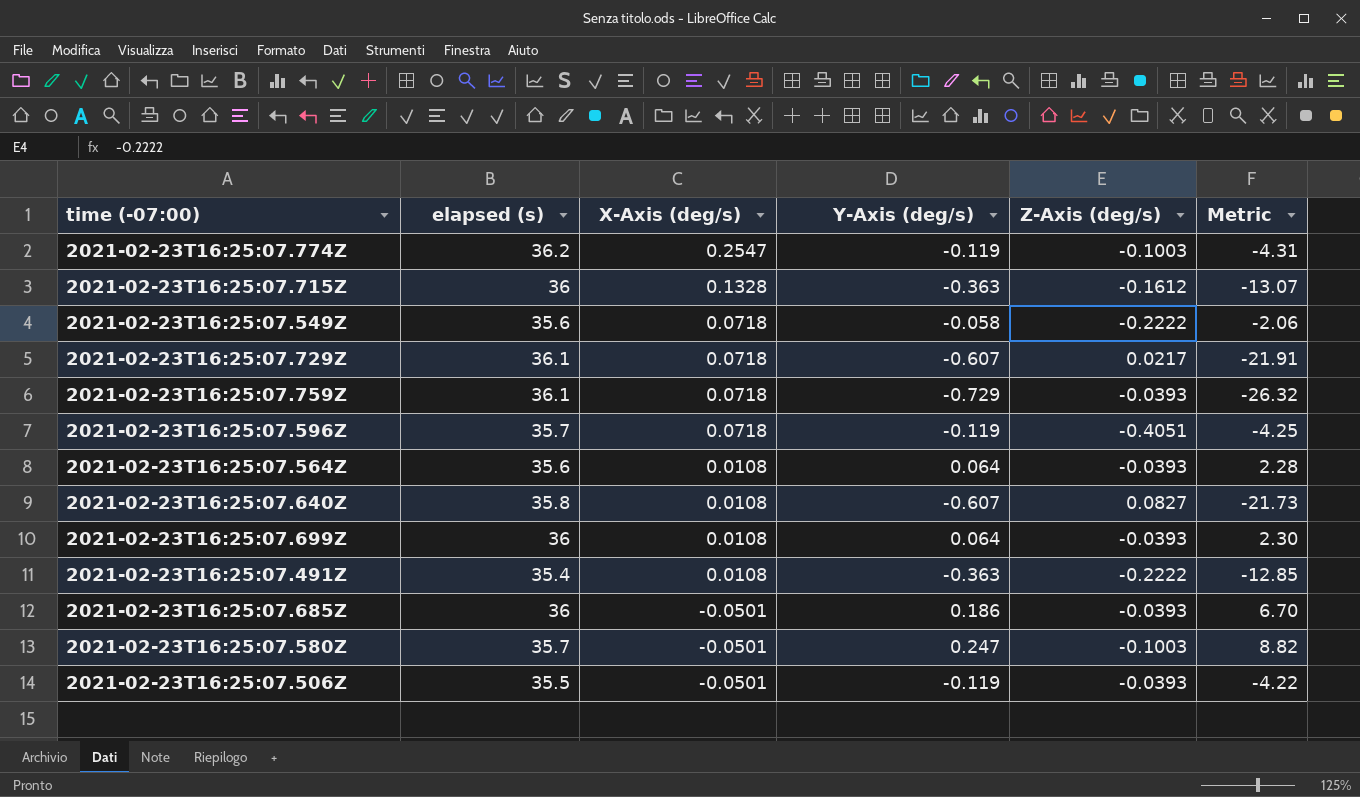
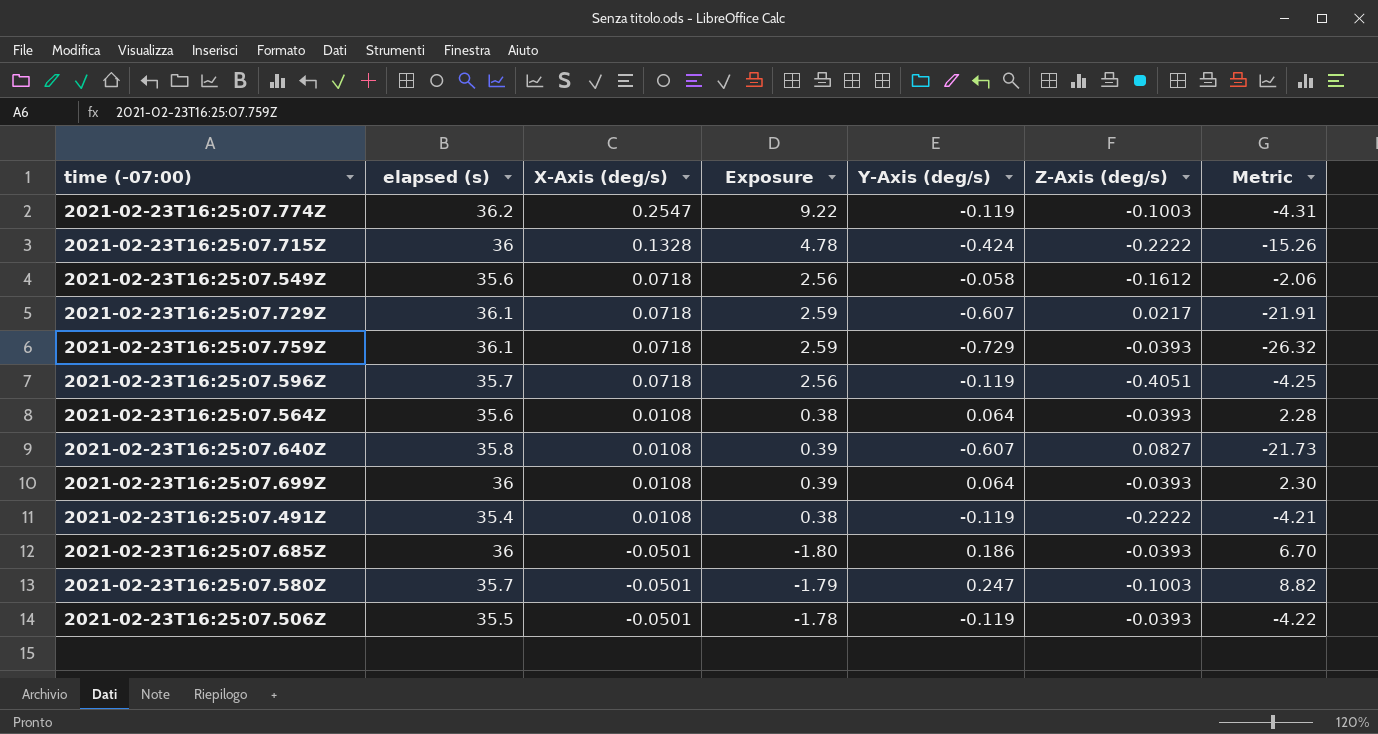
column Exposure | formula: none -> [elapsed (s)] * [X-Axis (deg/s)]
2021-02-23T16:25:07.715Z | Y-Axis (deg/s): -0.363 -> -0.424
2021-02-23T16:25:07.715Z | Z-Axis (deg/s): -0.1612 -> -0.2222
2021-02-23T16:25:07.715Z | Metric: -13.07 -> -15.26
2021-02-23T16:25:07.549Z | Z-Axis (deg/s): -0.2222 -> -0.1612
2021-02-23T16:25:07.491Z | Y-Axis (deg/s): -0.363 -> -0.119
2021-02-23T16:25:07.491Z | Metric: -12.85 -> -4.21

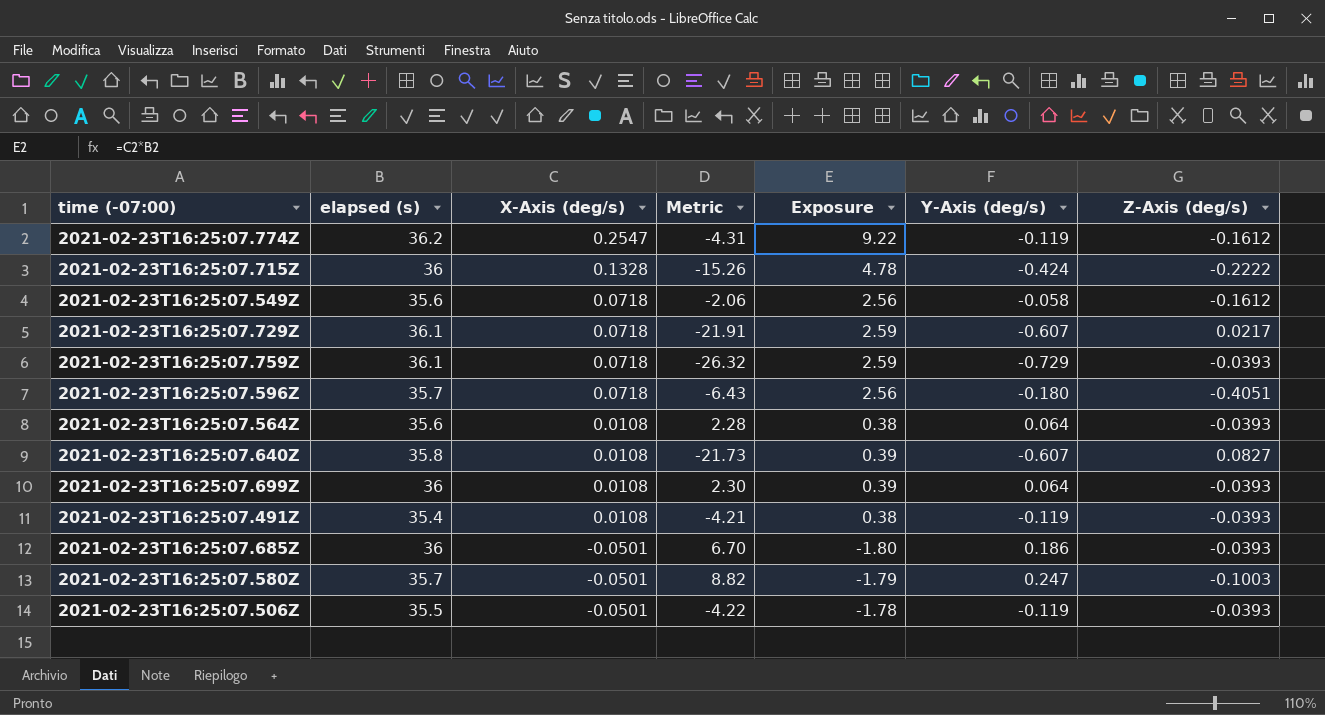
column Metric | position: 7 -> 4
2021-02-23T16:25:07.774Z | Z-Axis (deg/s): -0.1003 -> -0.1612
2021-02-23T16:25:07.596Z | Metric: -4.25 -> -6.43
2021-02-23T16:25:07.596Z | Y-Axis (deg/s): -0.119 -> -0.180
2021-02-23T16:25:07.491Z | Z-Axis (deg/s): -0.2222 -> -0.0393

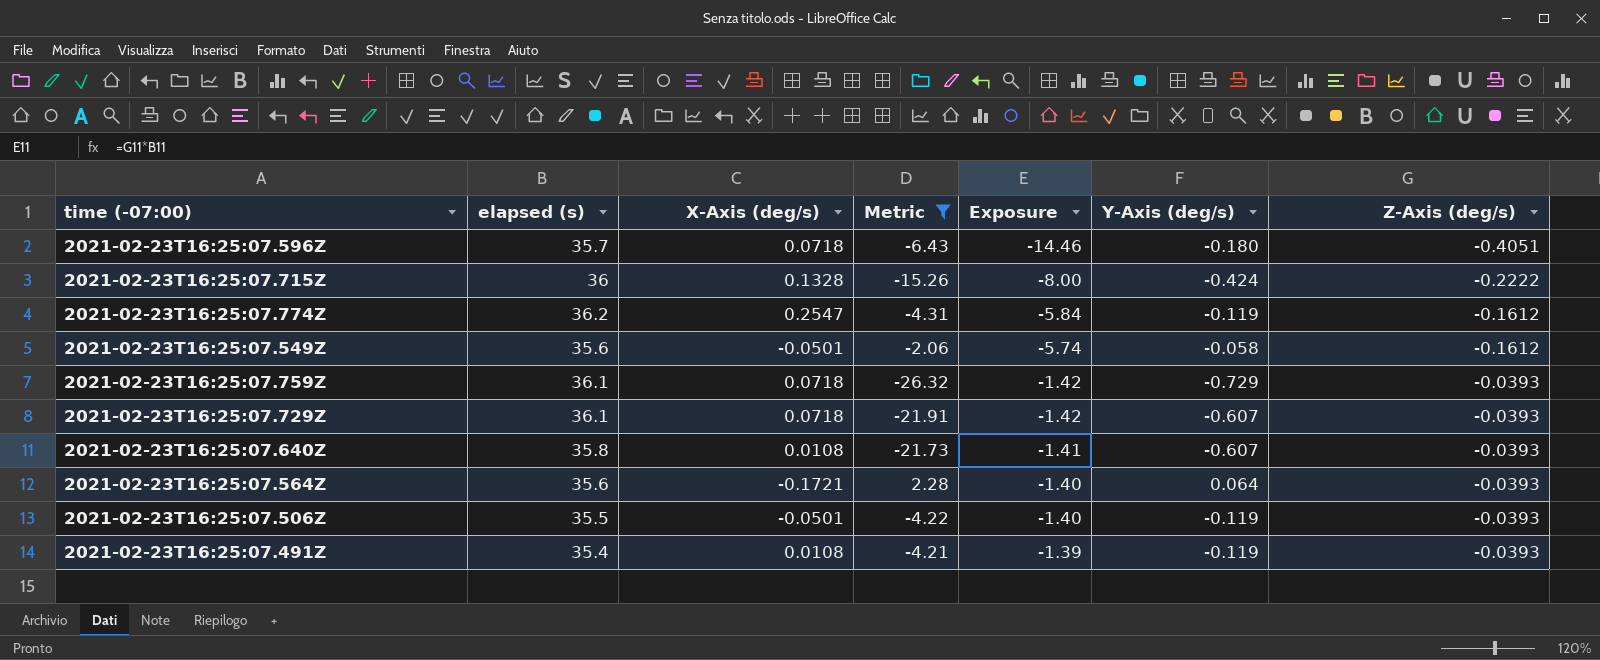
filter: none -> Metric <= 2.28
row order: X-Axis (deg/s) descending -> Exposure ascending
column Exposure | formula: [elapsed (s)] * [X-Axis (deg/s)] -> [elapsed (s)] * [Z-Axis (deg/s)]
2021-02-23T16:25:07.549Z | X-Axis (deg/s): 0.0718 -> -0.0501
2021-02-23T16:25:07.729Z | Z-Axis (deg/s): 0.0217 -> -0.0393
2021-02-23T16:25:07.640Z | Z-Axis (deg/s): 0.0827 -> -0.0393
2021-02-23T16:25:07.564Z | X-Axis (deg/s): 0.0108 -> -0.1721

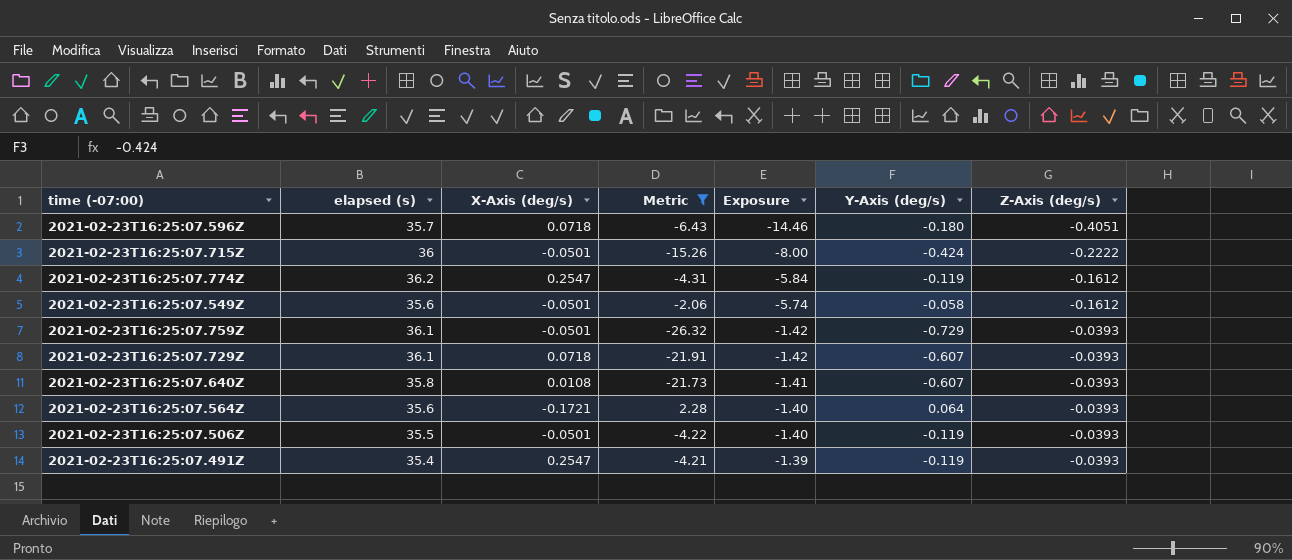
2021-02-23T16:25:07.715Z | X-Axis (deg/s): 0.1328 -> -0.0501
2021-02-23T16:25:07.759Z | X-Axis (deg/s): 0.0718 -> -0.0501
2021-02-23T16:25:07.491Z | X-Axis (deg/s): 0.0108 -> 0.2547

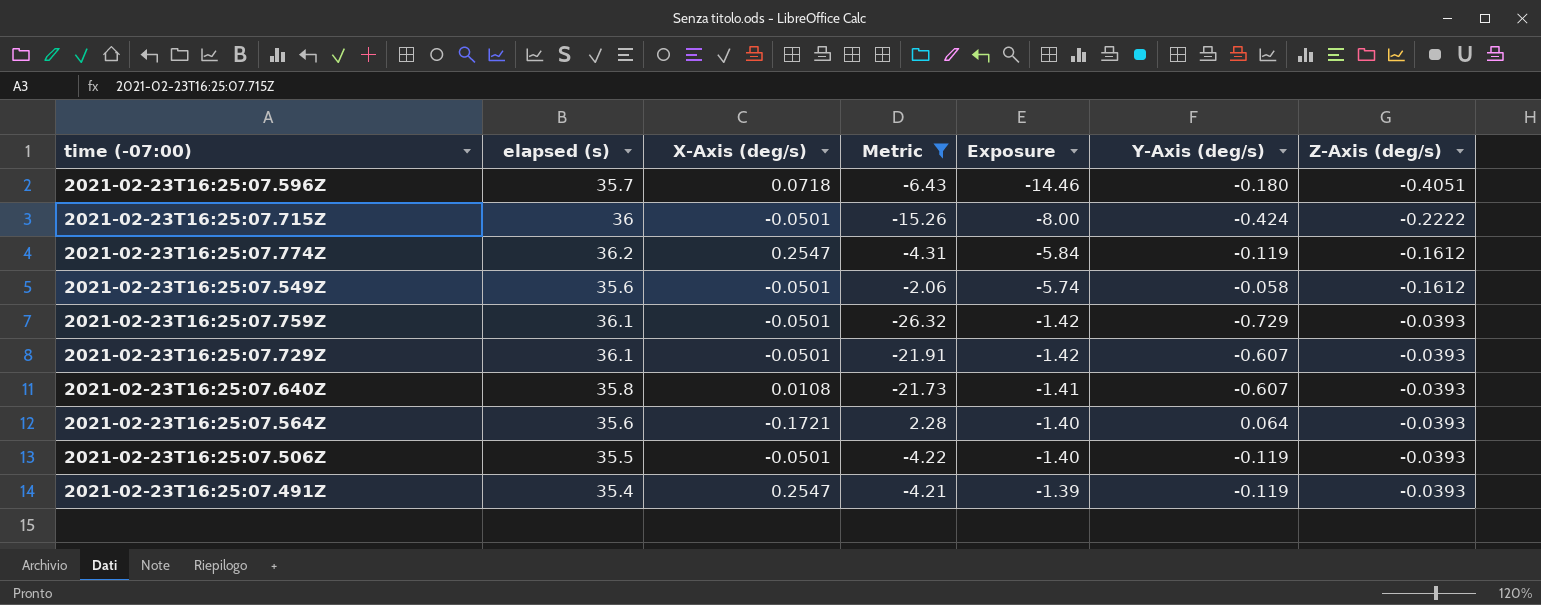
2021-02-23T16:25:07.729Z | X-Axis (deg/s): 0.0718 -> -0.0501

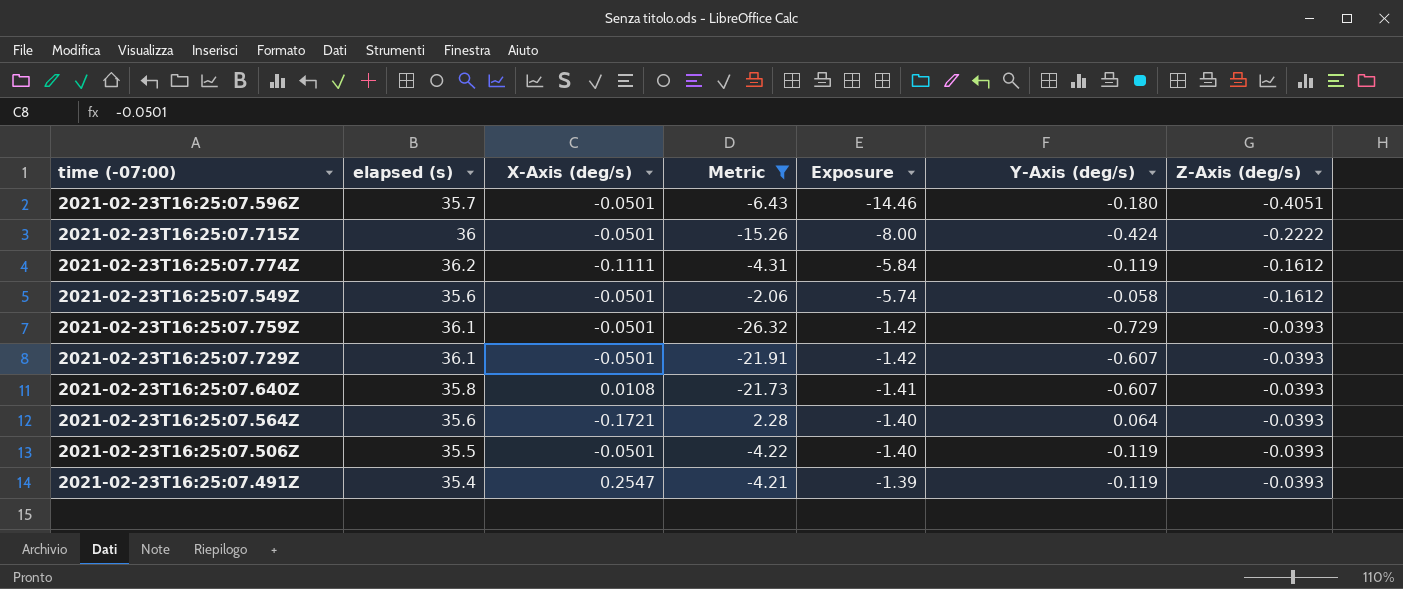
2021-02-23T16:25:07.596Z | X-Axis (deg/s): 0.0718 -> -0.0501
2021-02-23T16:25:07.774Z | X-Axis (deg/s): 0.2547 -> -0.1111

